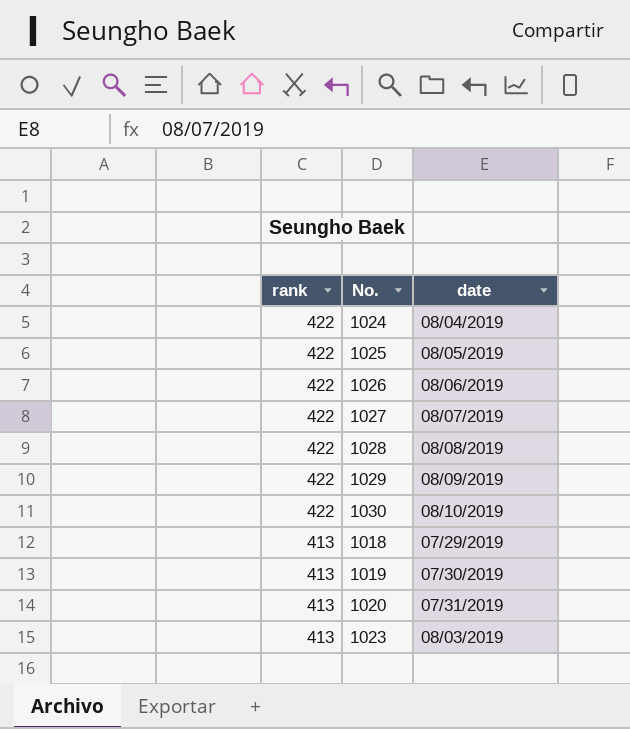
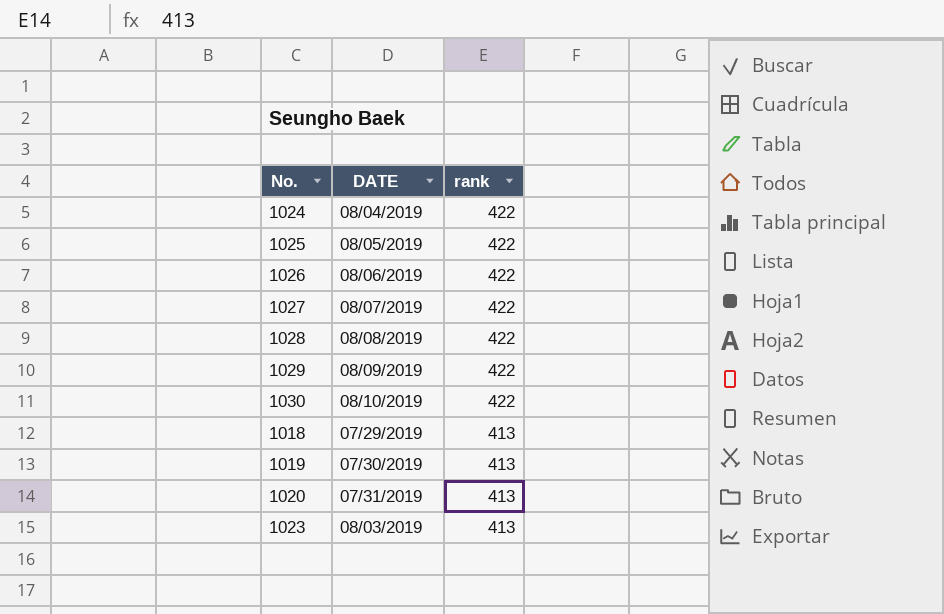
column name: date -> DATE
column rank | position: 1 -> 3

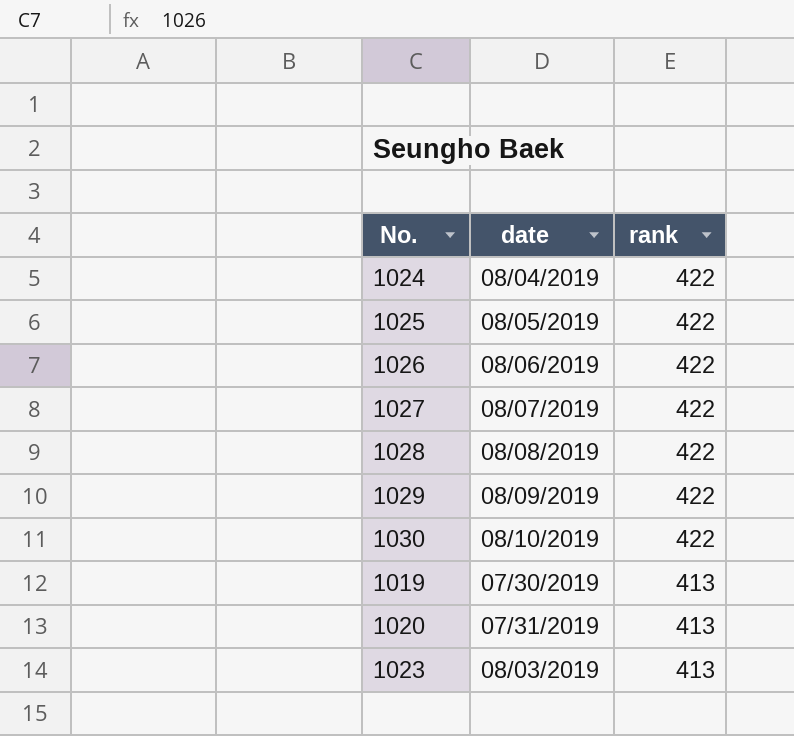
column name: DATE -> date
row 1018: 07/29/2019 | 413 -> none

